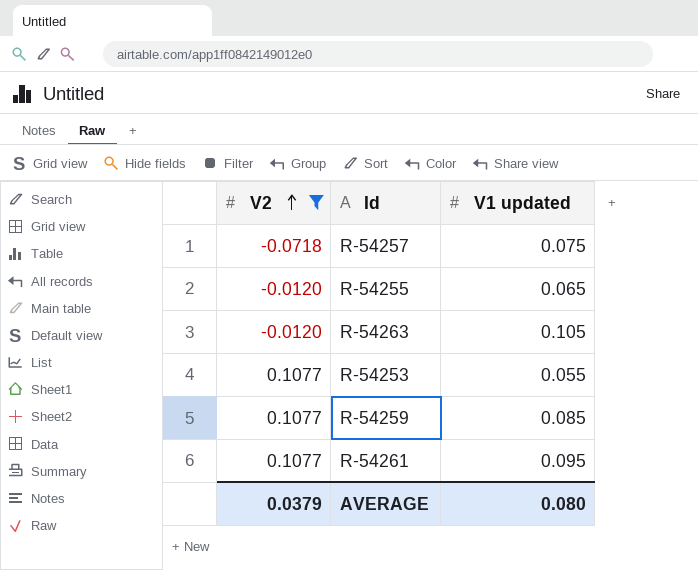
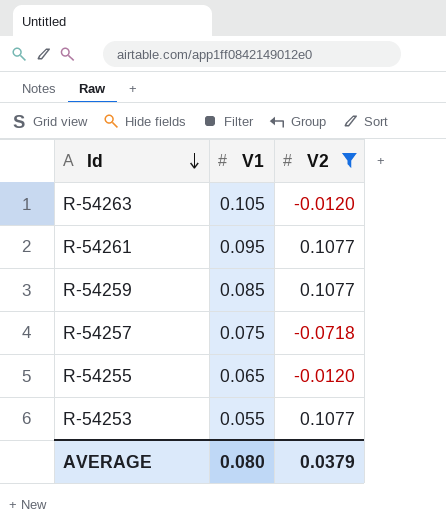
row order: V2 ascending -> Id descending
column name: V1 updated -> V1
column V2 | position: 1 -> 3

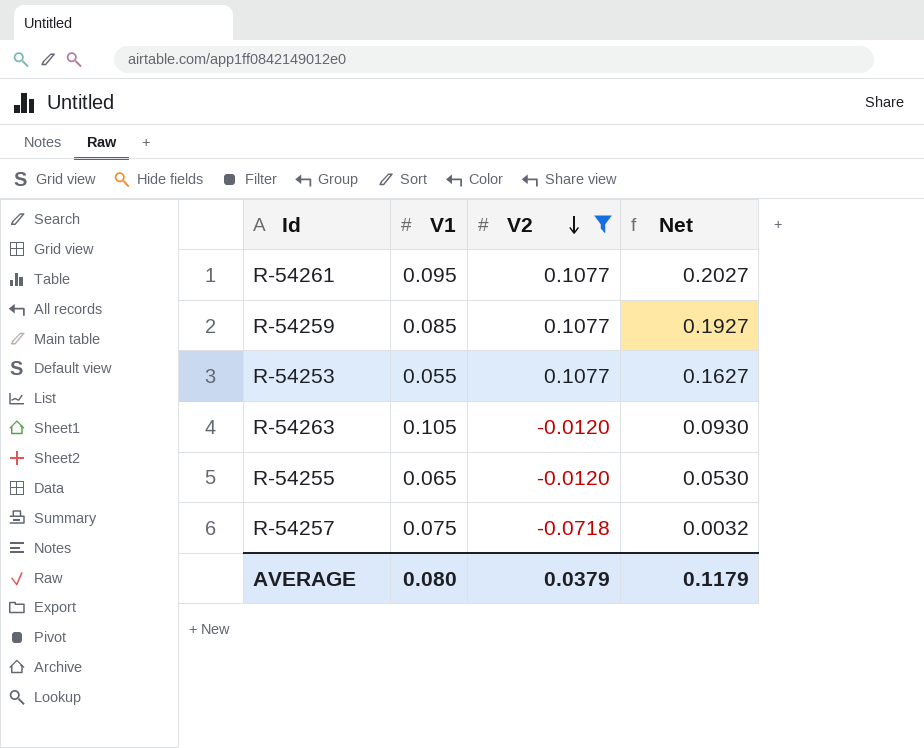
row order: Id descending -> V2 descending
column Net | formula: none -> [V1] + [V2]

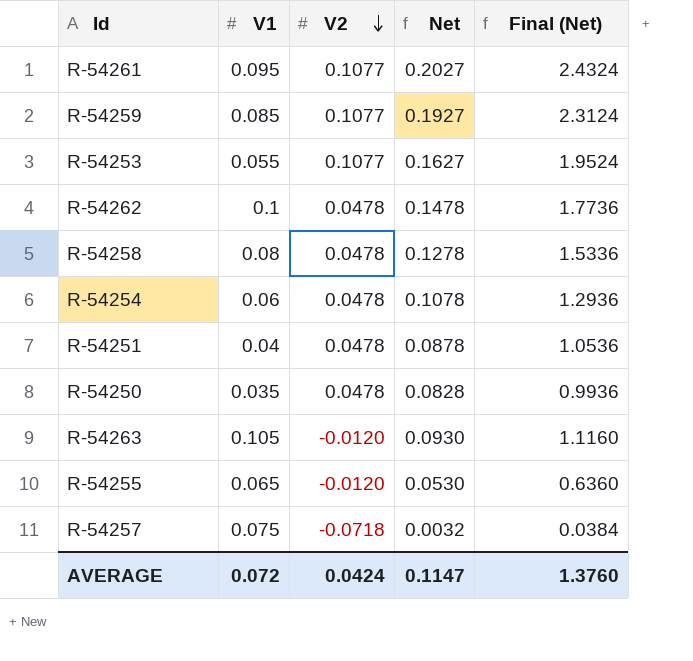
filter: V2 != 0.0478 -> none
column Final (Net) | formula: none -> [Net] * 12
AVERAGE | V1: 0.080 -> 0.072
AVERAGE | V2: 0.0379 -> 0.0424
AVERAGE | Net: 0.1179 -> 0.1147

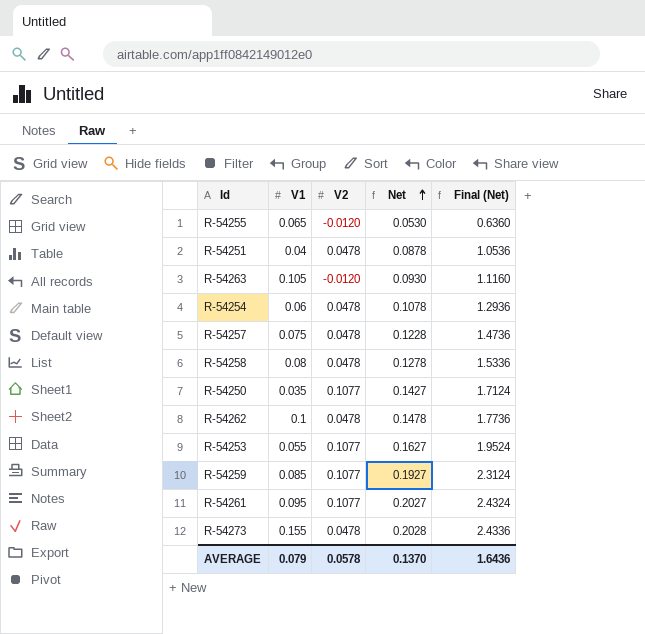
row order: V2 descending -> Net ascending
R-54257 | V2: -0.0718 -> 0.0478
R-54257 | Net: 0.0032 -> 0.1228
R-54257 | Final (Net): 0.0384 -> 1.4736
R-54250 | V2: 0.0478 -> 0.1077
R-54250 | Net: 0.0828 -> 0.1427
R-54250 | Final (Net): 0.9936 -> 1.7124
row R-54273: none -> 0.155 | 0.0478 | 0.2028 | 2.4336
AVERAGE | V1: 0.072 -> 0.079
AVERAGE | V2: 0.0424 -> 0.0578
AVERAGE | Net: 0.1147 -> 0.1370
AVERAGE | Final (Net): 1.3760 -> 1.6436

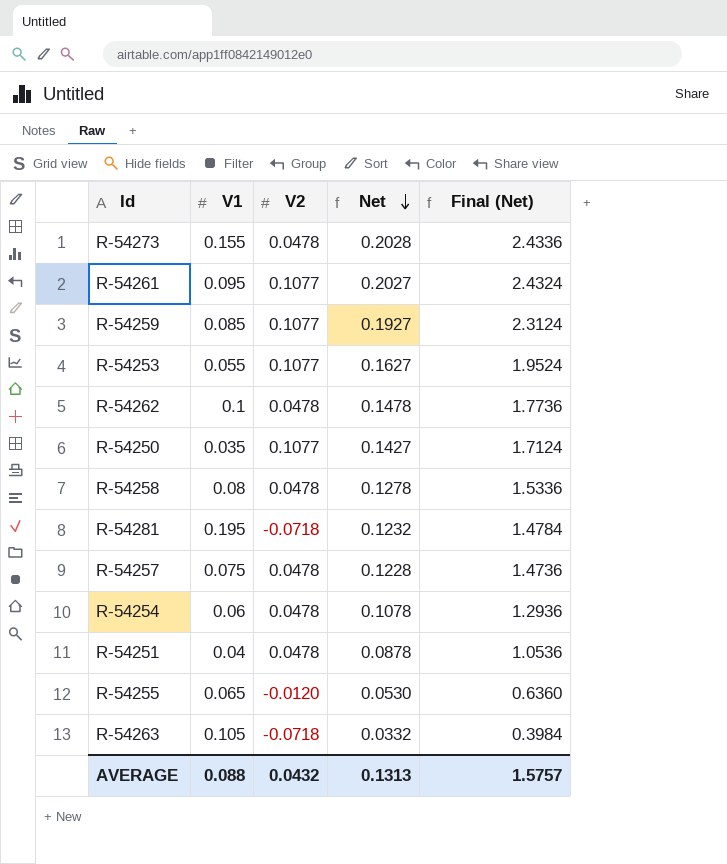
row order: Net ascending -> Net descending
row R-54281: none -> 0.195 | -0.0718 | 0.1232 | 1.4784
R-54263 | V2: -0.0120 -> -0.0718
R-54263 | Net: 0.0930 -> 0.0332
R-54263 | Final (Net): 1.1160 -> 0.3984
AVERAGE | V1: 0.079 -> 0.088
AVERAGE | V2: 0.0578 -> 0.0432
AVERAGE | Net: 0.1370 -> 0.1313
AVERAGE | Final (Net): 1.6436 -> 1.5757

